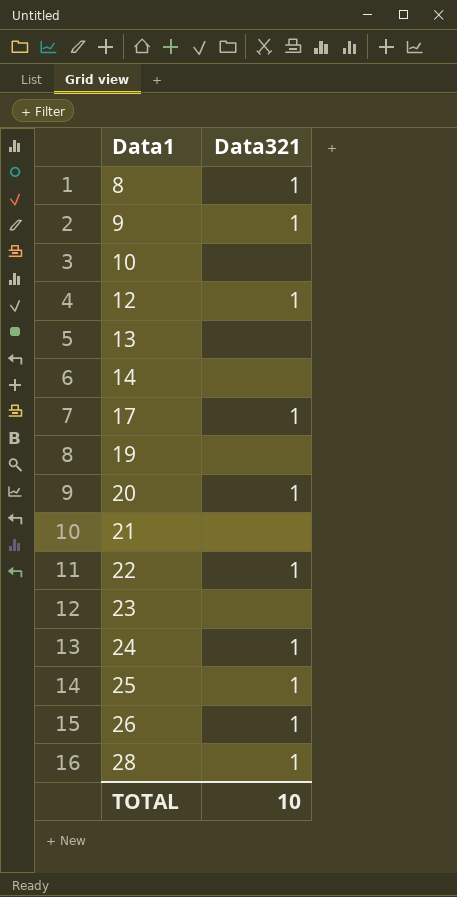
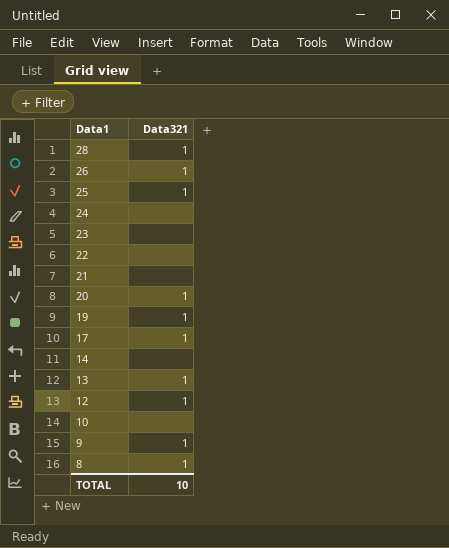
row order: Data1 ascending -> Data1 descending
24 | Data321: 1 -> none
22 | Data321: 1 -> none
19 | Data321: none -> 1
13 | Data321: none -> 1

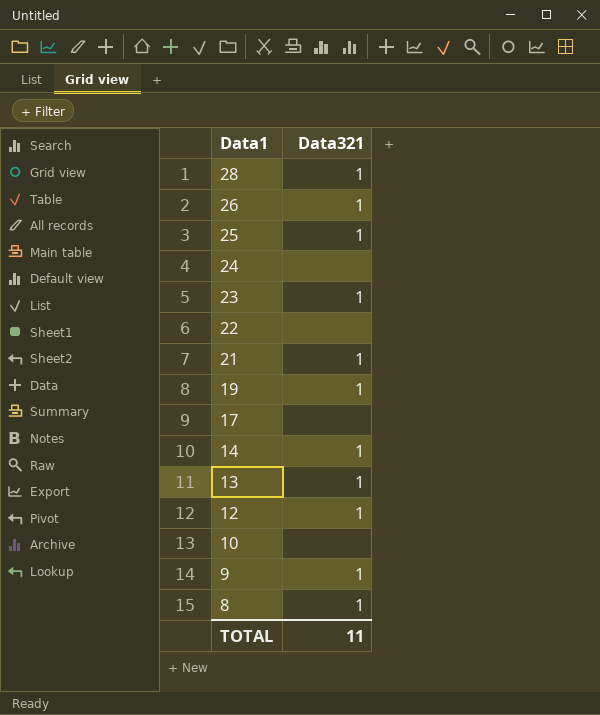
row 20: 1 -> none
23 | Data321: none -> 1
21 | Data321: none -> 1
17 | Data321: 1 -> none
14 | Data321: none -> 1
TOTAL | Data321: 10 -> 11

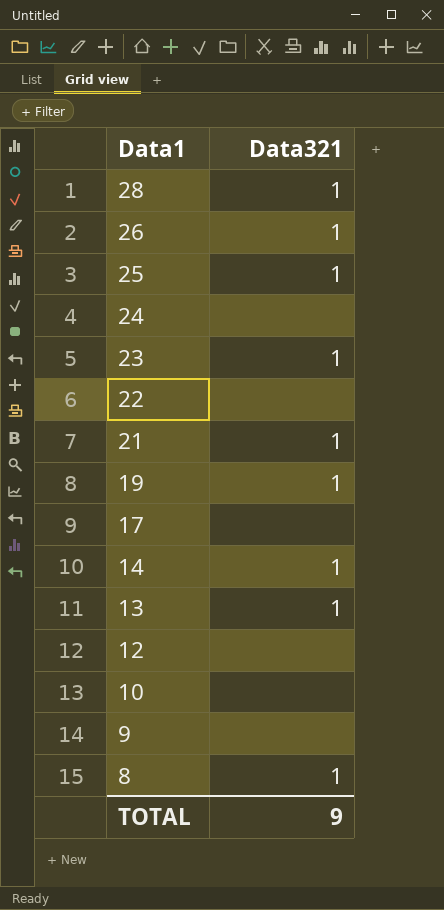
12 | Data321: 1 -> none
9 | Data321: 1 -> none
TOTAL | Data321: 11 -> 9

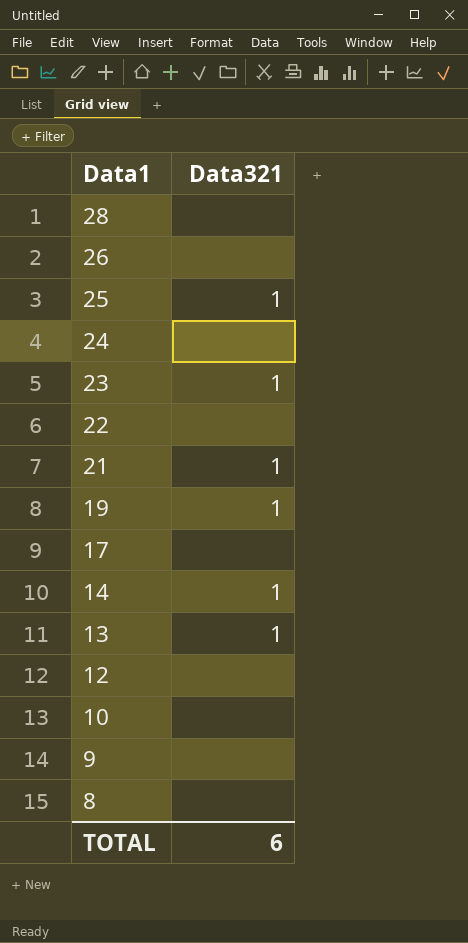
28 | Data321: 1 -> none
26 | Data321: 1 -> none
8 | Data321: 1 -> none
TOTAL | Data321: 9 -> 6

